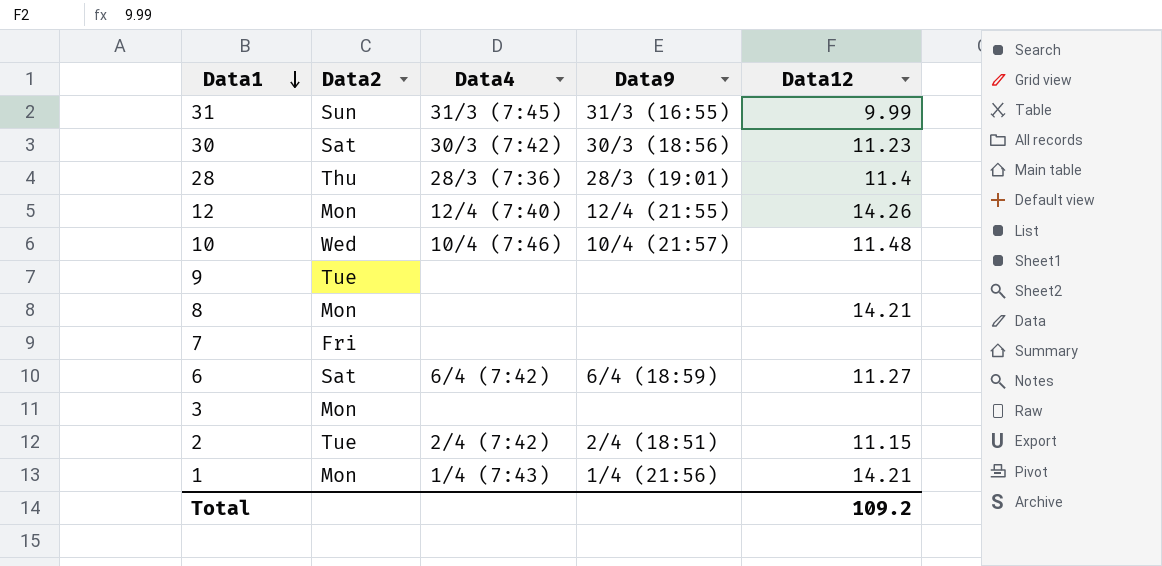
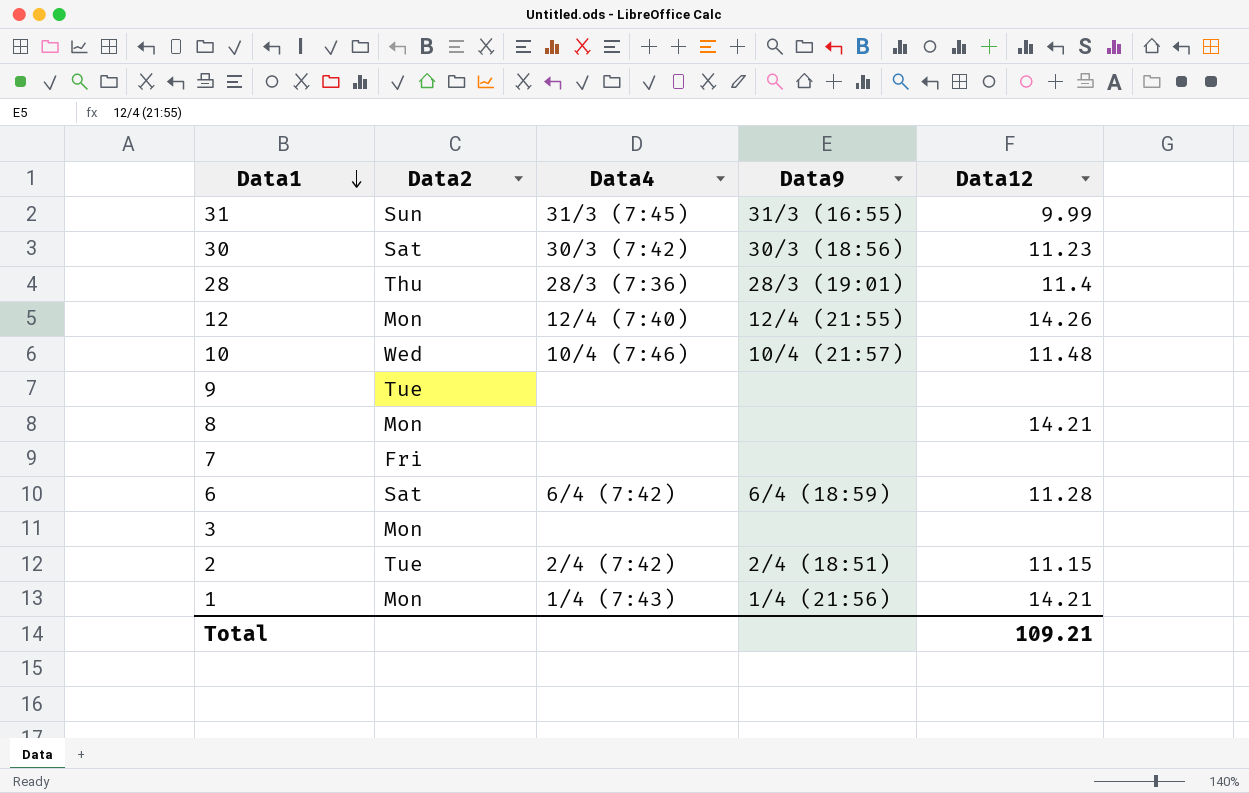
6 | Data12: 11.27 -> 11.28
Total | Data12: 109.2 -> 109.21

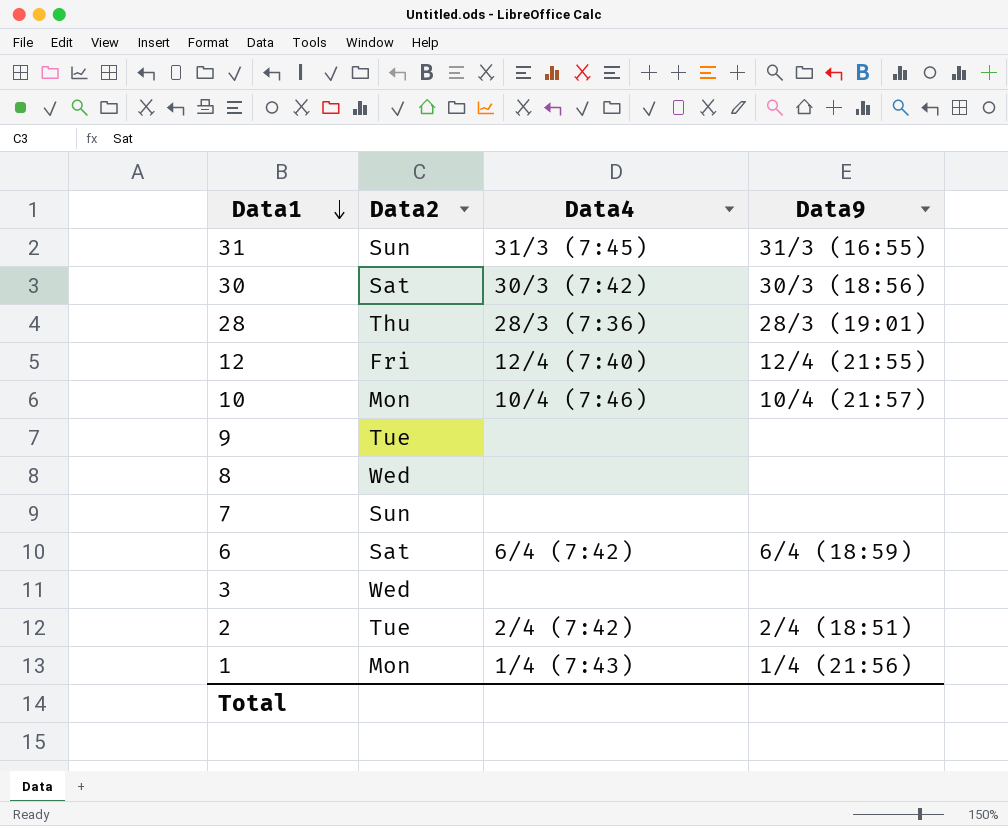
column Data12 | position: 5 -> none
12 | Data2: Mon -> Fri
10 | Data2: Wed -> Mon
8 | Data2: Mon -> Wed
7 | Data2: Fri -> Sun
3 | Data2: Mon -> Wed

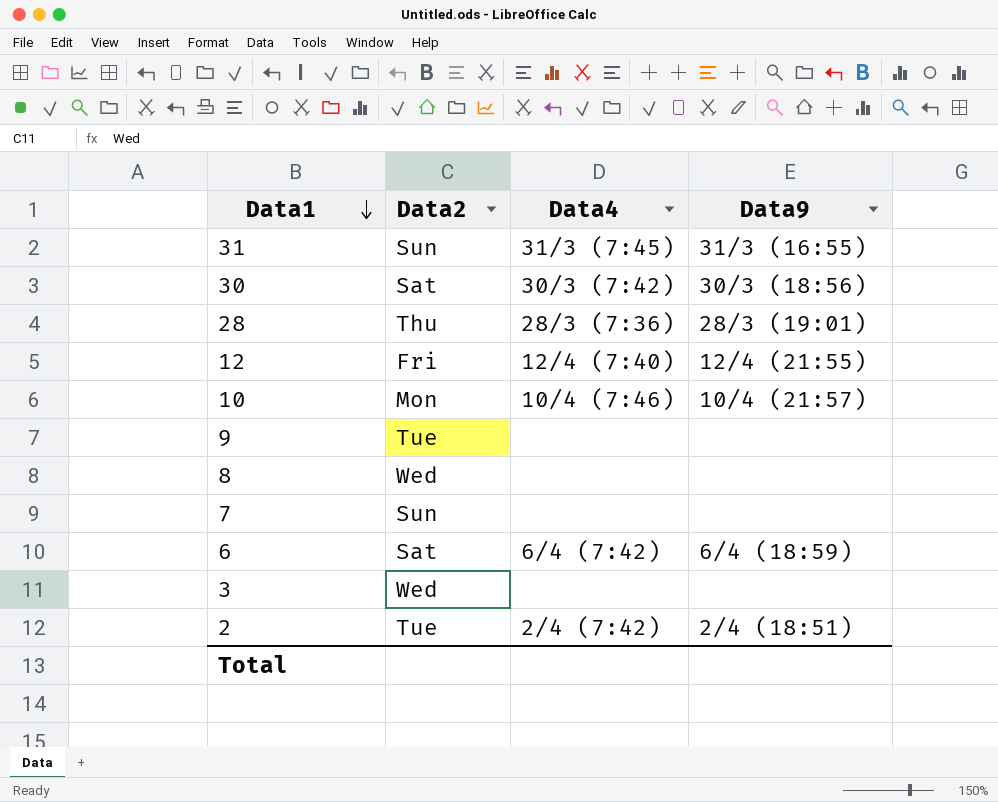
row 1: Mon | 1/4 (7:43) | 1/4 (21:56) -> none

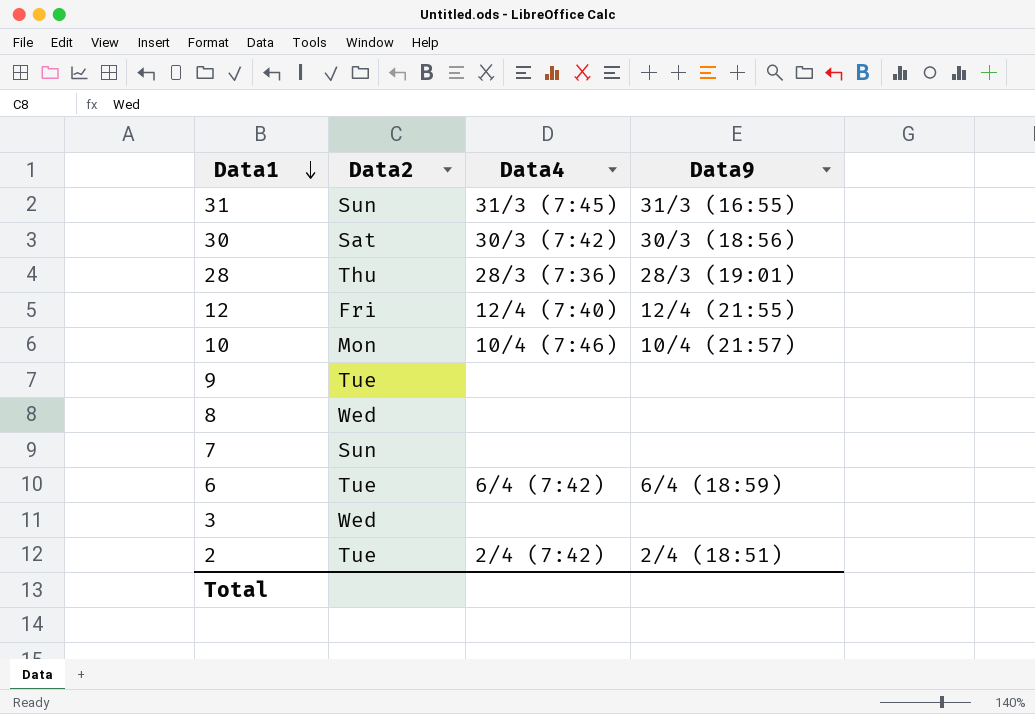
6 | Data2: Sat -> Tue

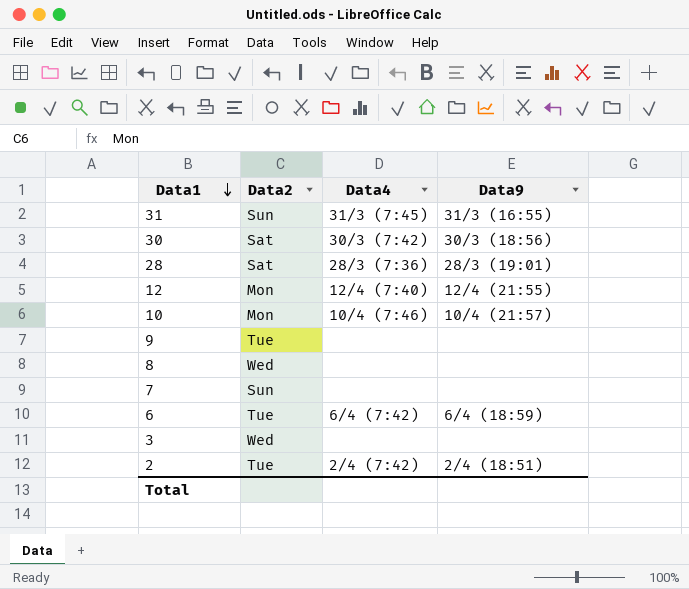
28 | Data2: Thu -> Sat
12 | Data2: Fri -> Mon

